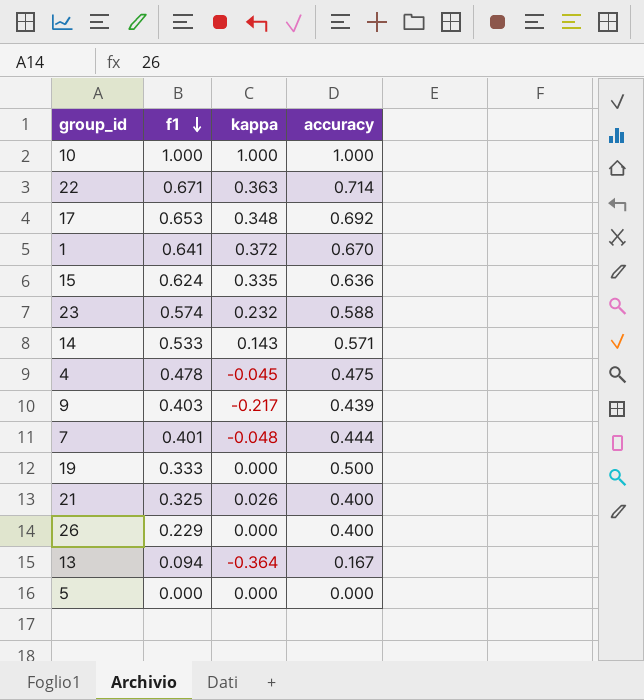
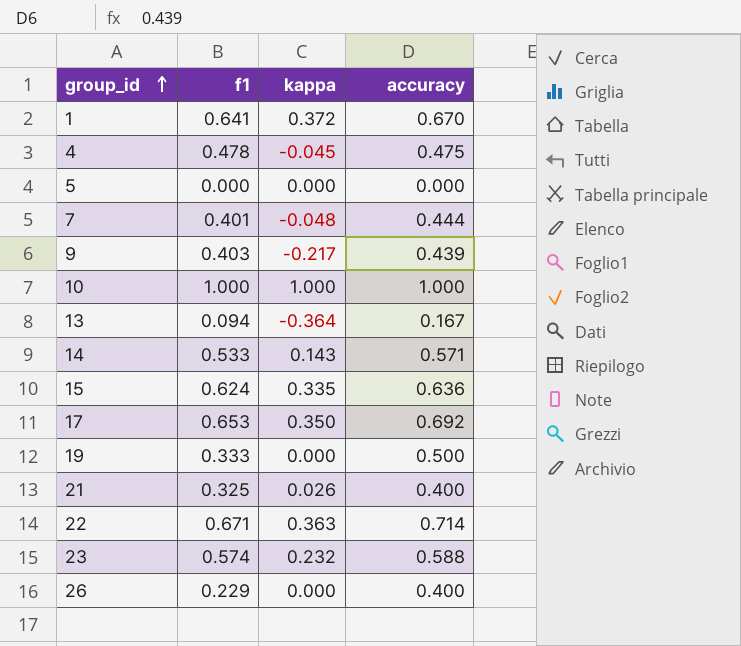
row order: f1 descending -> group_id ascending
17 | kappa: 0.348 -> 0.350

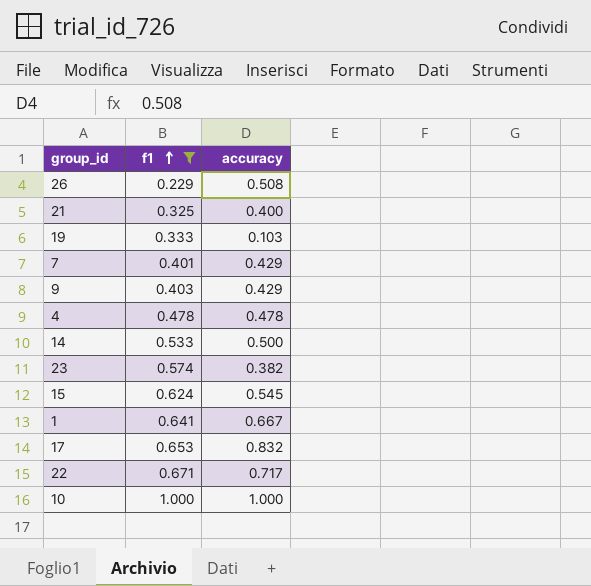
filter: none -> f1 >= 0.229
row order: group_id ascending -> f1 ascending
column kappa | position: 3 -> none
26 | accuracy: 0.400 -> 0.508
19 | accuracy: 0.500 -> 0.103
7 | accuracy: 0.444 -> 0.429
9 | accuracy: 0.439 -> 0.429
4 | accuracy: 0.475 -> 0.478
14 | accuracy: 0.571 -> 0.500
23 | accuracy: 0.588 -> 0.382
15 | accuracy: 0.636 -> 0.545
1 | accuracy: 0.670 -> 0.667
17 | accuracy: 0.692 -> 0.832
22 | accuracy: 0.714 -> 0.717

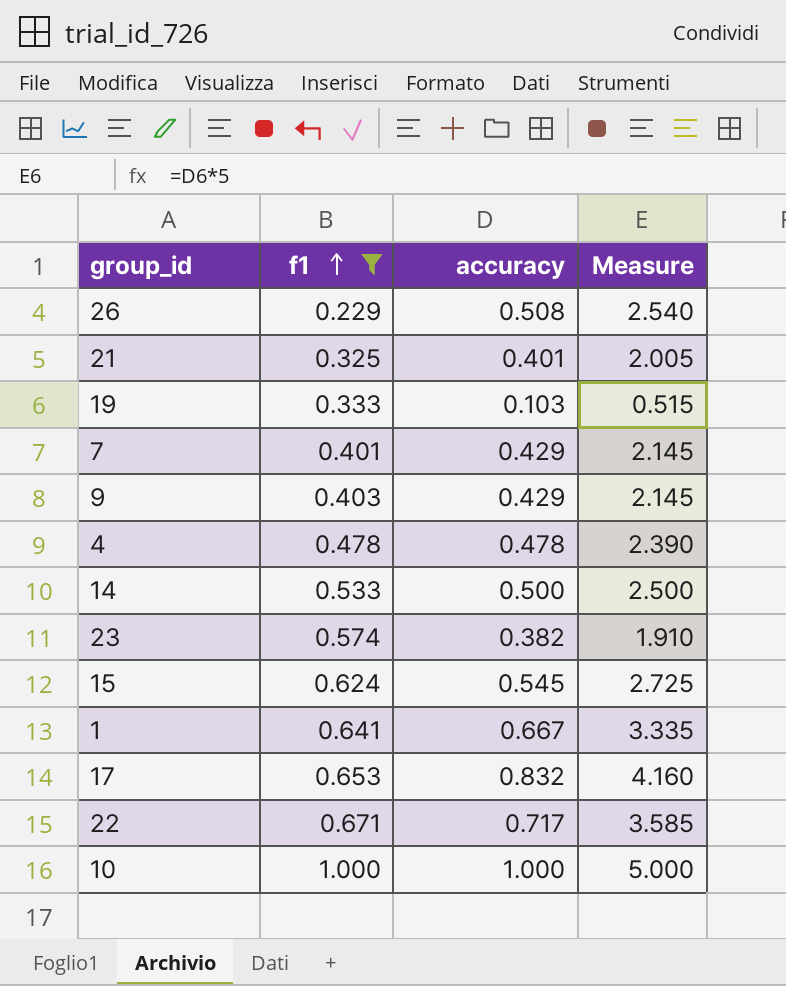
column Measure | formula: none -> [accuracy] * 5
21 | accuracy: 0.400 -> 0.401

